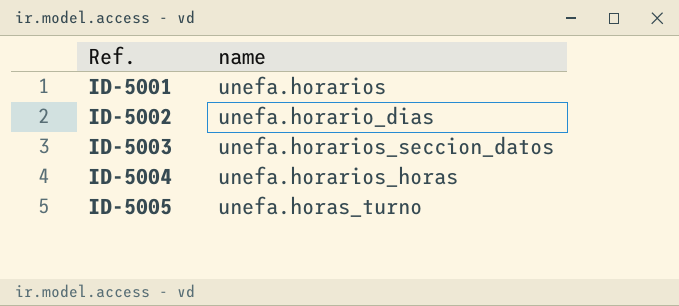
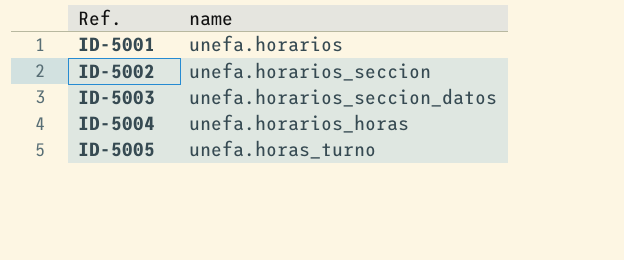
ID-5002 | name: unefa.horario_dias -> unefa.horarios_seccion

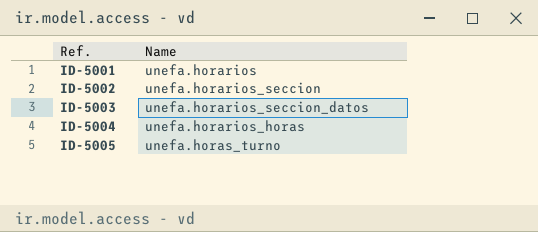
column name: name -> Name

